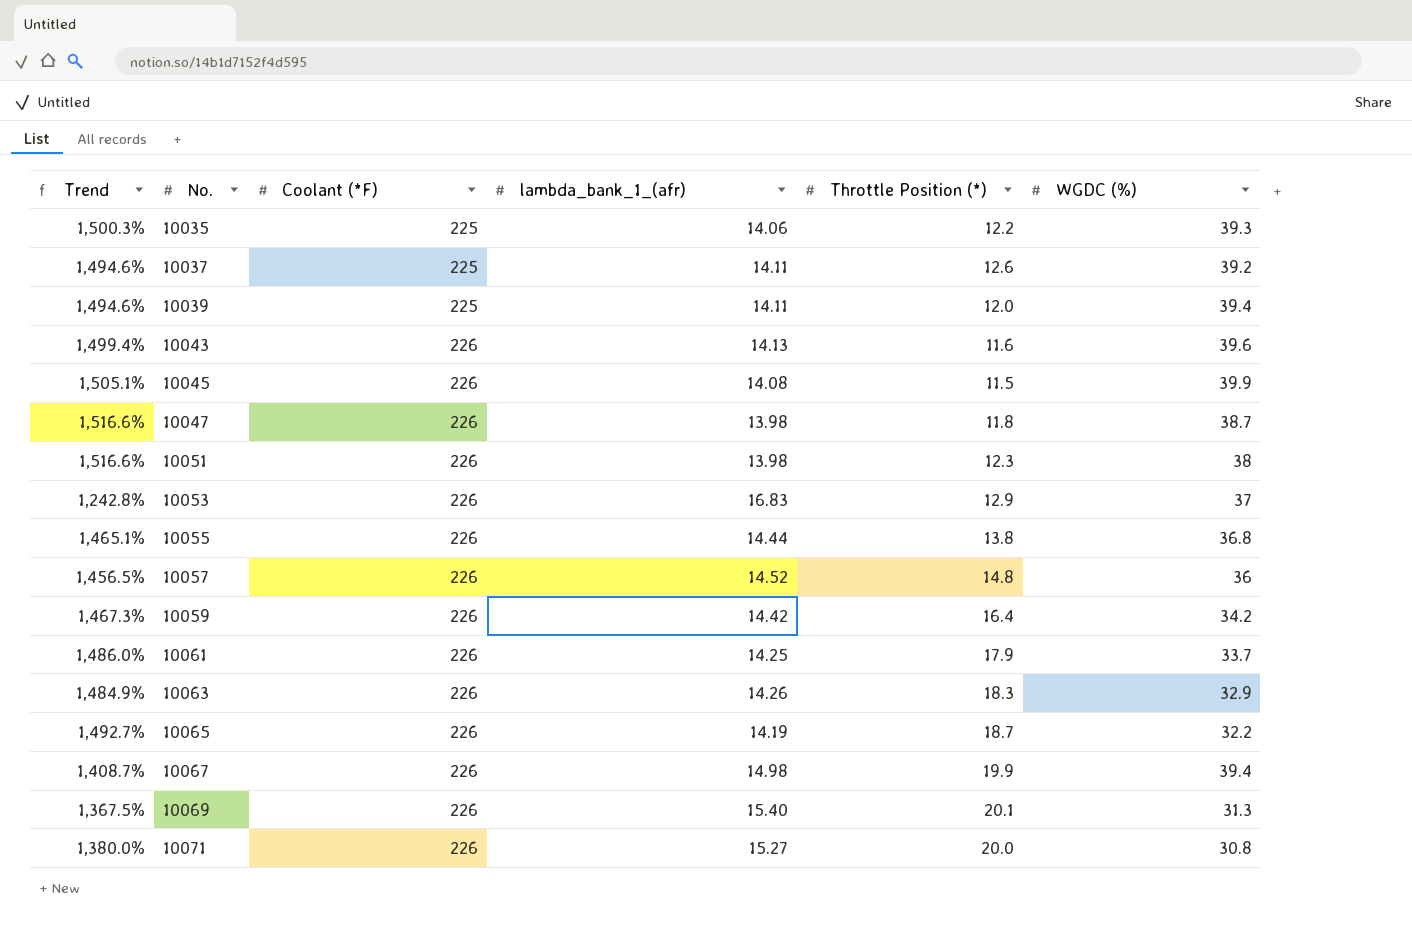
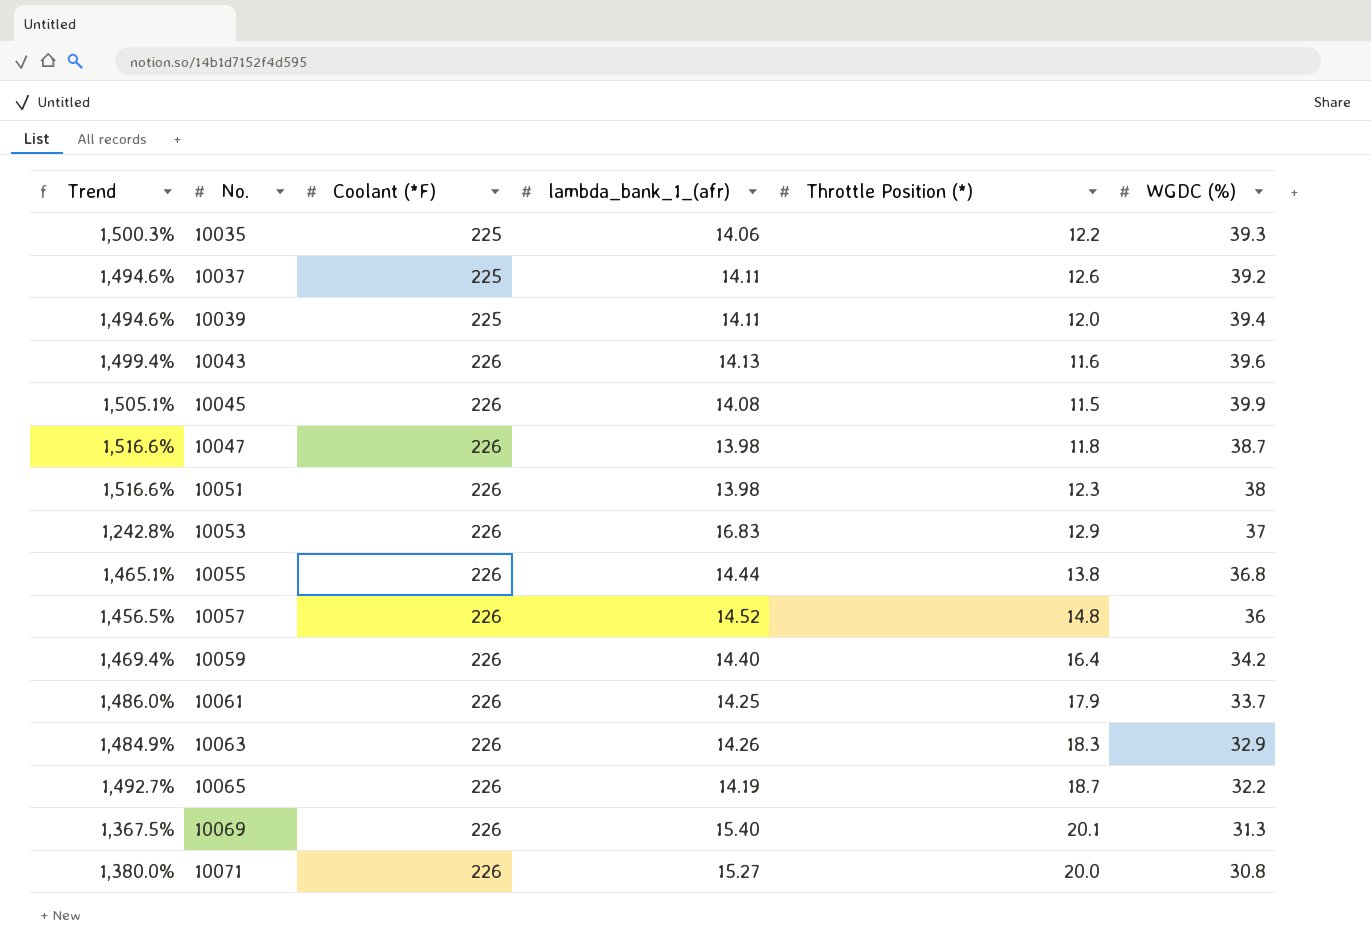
row 10067: 1,408.7% | 226 | 14.98 | 19.9 | 39.4 -> none
10059 | Trend: 1,467.3% -> 1,469.4%
10059 | lambda_bank_1_(afr): 14.42 -> 14.40

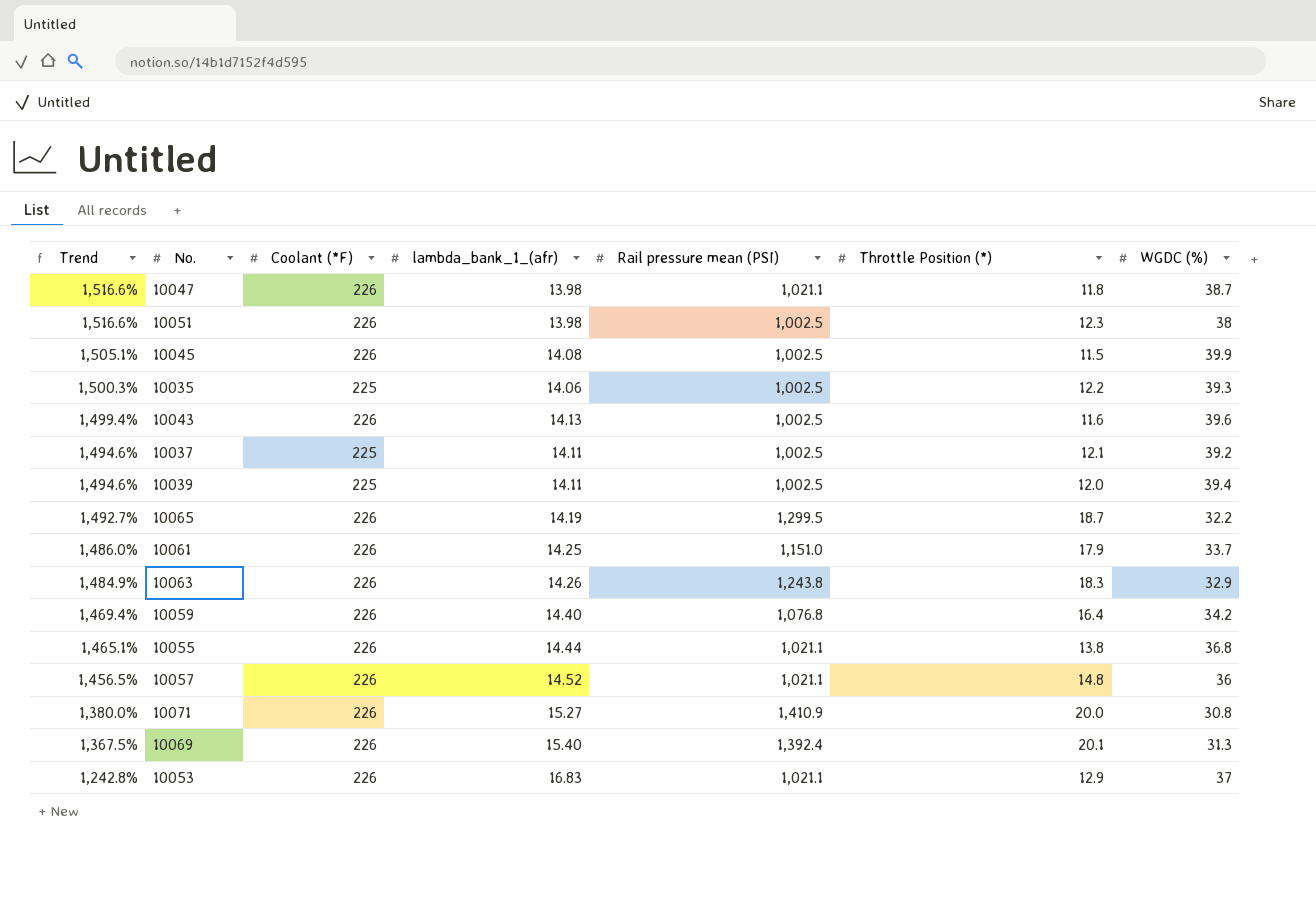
row order: No. ascending -> Trend descending
column Rail pressure mean (PSI) | position: none -> 5
10037 | Throttle Position (*): 12.6 -> 12.1

